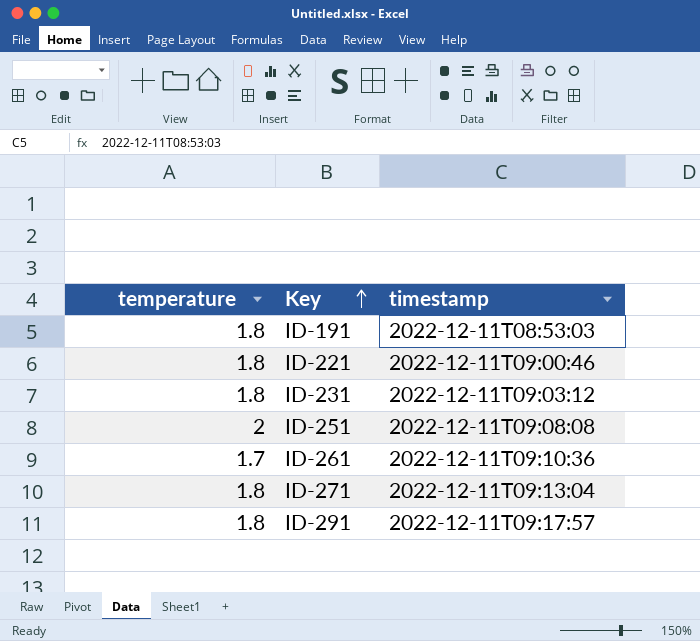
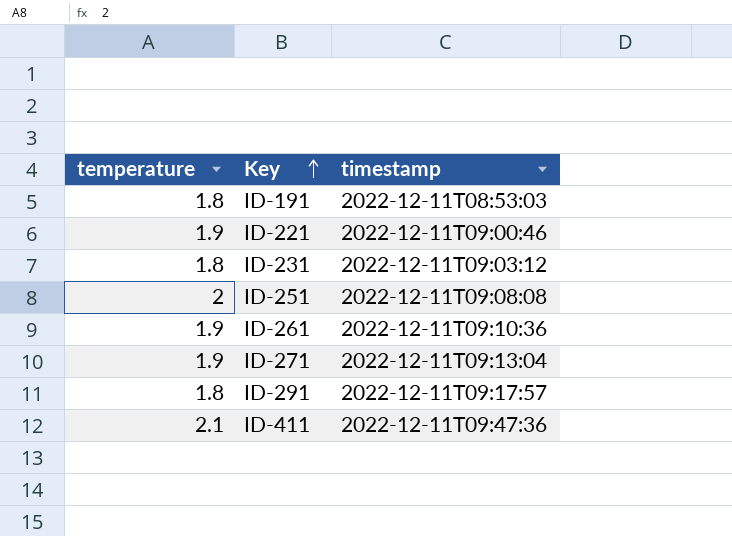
ID-221 | temperature: 1.8 -> 1.9
ID-261 | temperature: 1.7 -> 1.9
ID-271 | temperature: 1.8 -> 1.9
row ID-411: none -> 2.1 | 2022-12-11T09:47:36

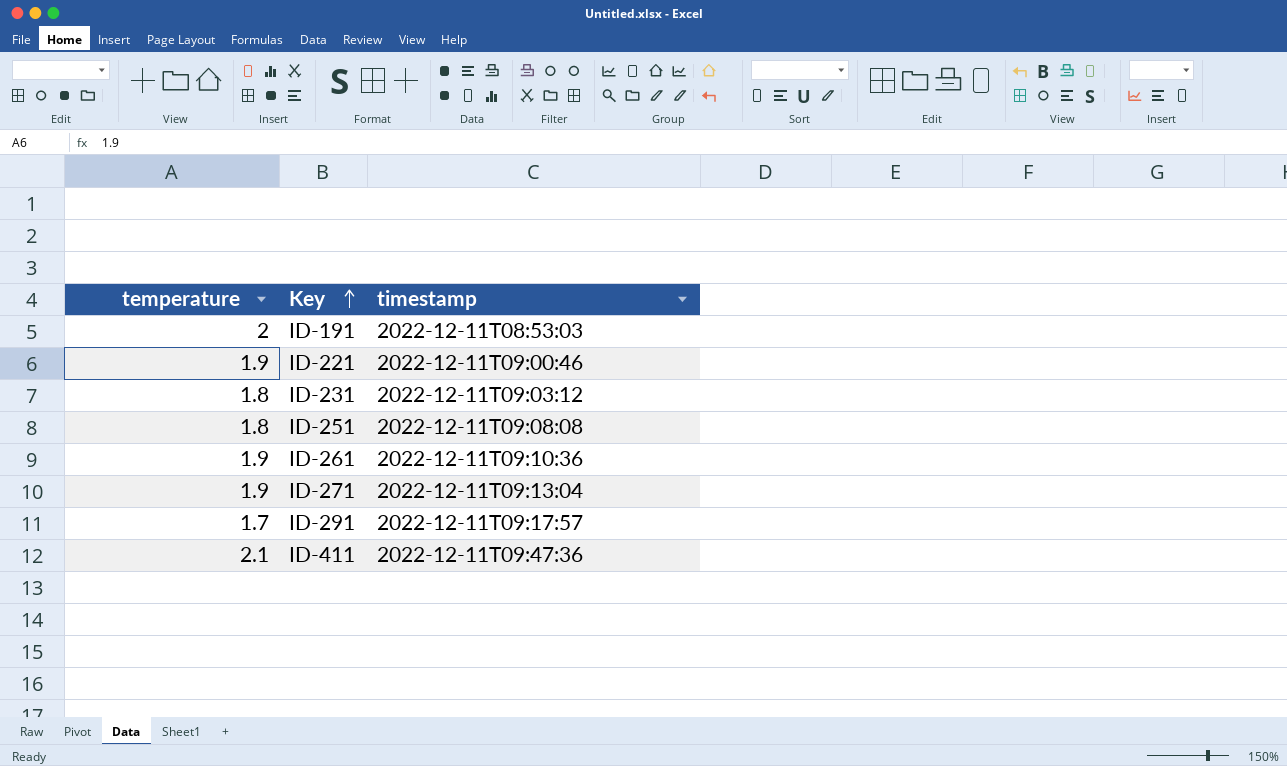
ID-191 | temperature: 1.8 -> 2
ID-251 | temperature: 2 -> 1.8
ID-291 | temperature: 1.8 -> 1.7

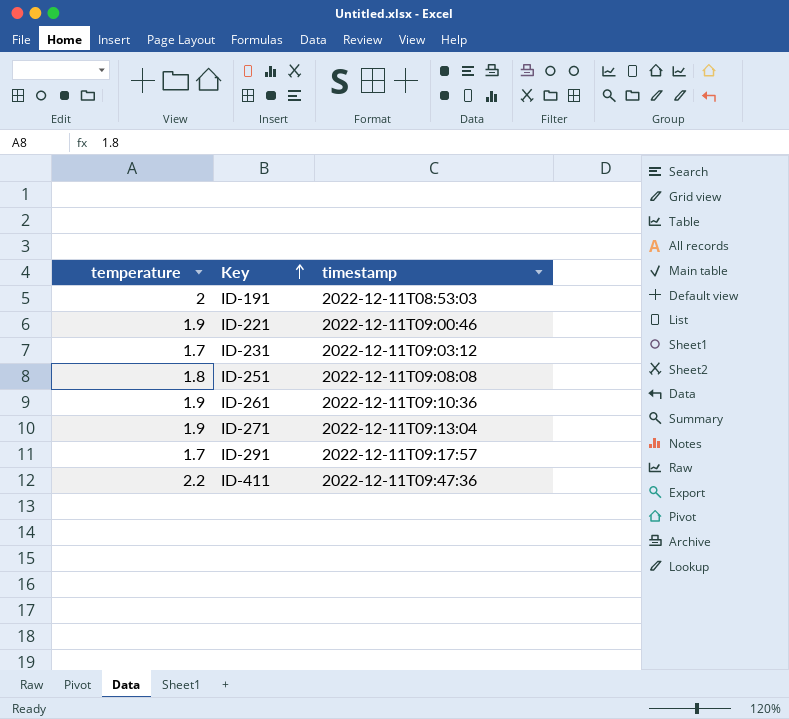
ID-231 | temperature: 1.8 -> 1.7
ID-411 | temperature: 2.1 -> 2.2

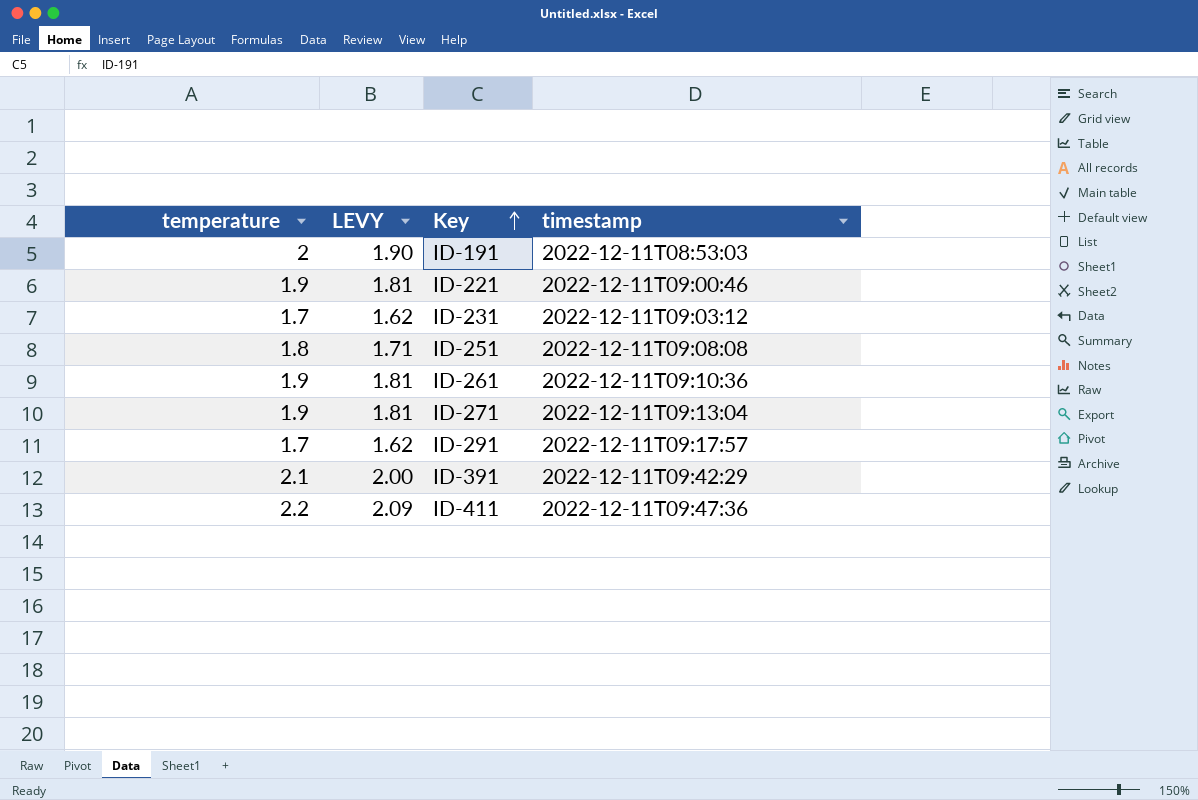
column LEVY | formula: none -> [temperature] * 0.95
row ID-391: none -> 2.1 | 2.00 | 2022-12-11T09:42:29

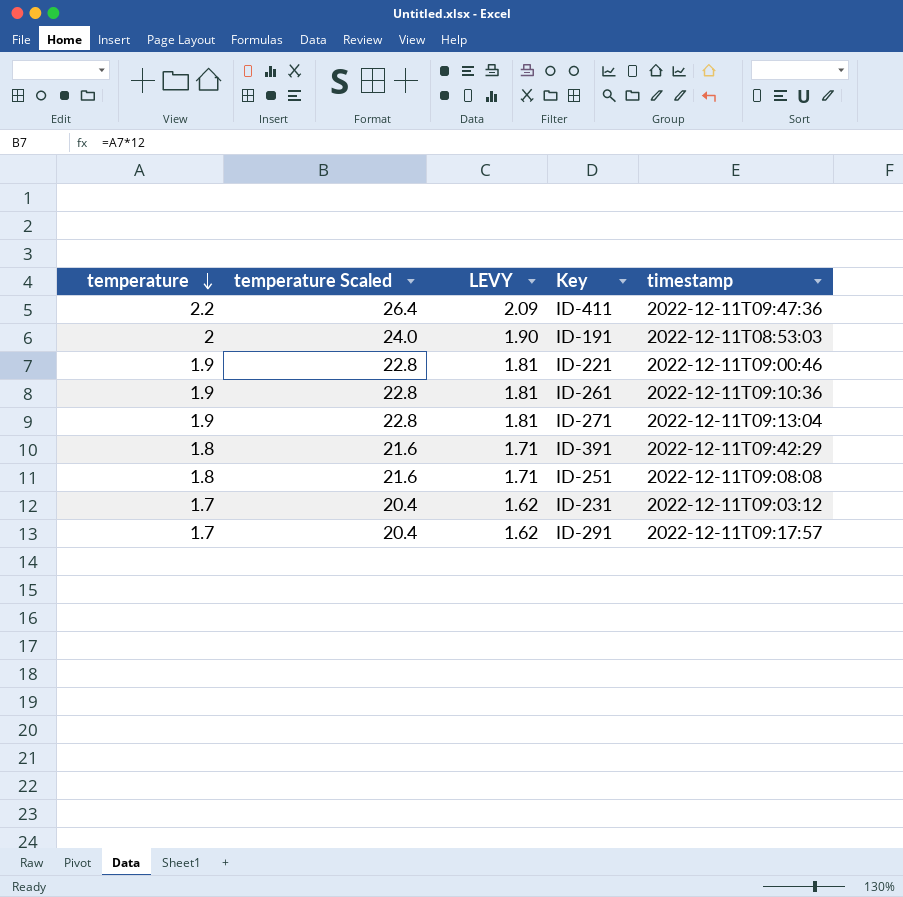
row order: Key ascending -> temperature descending
column temperature Scaled | formula: none -> [temperature] * 12
ID-391 | temperature: 2.1 -> 1.8
ID-391 | LEVY: 2.00 -> 1.71

